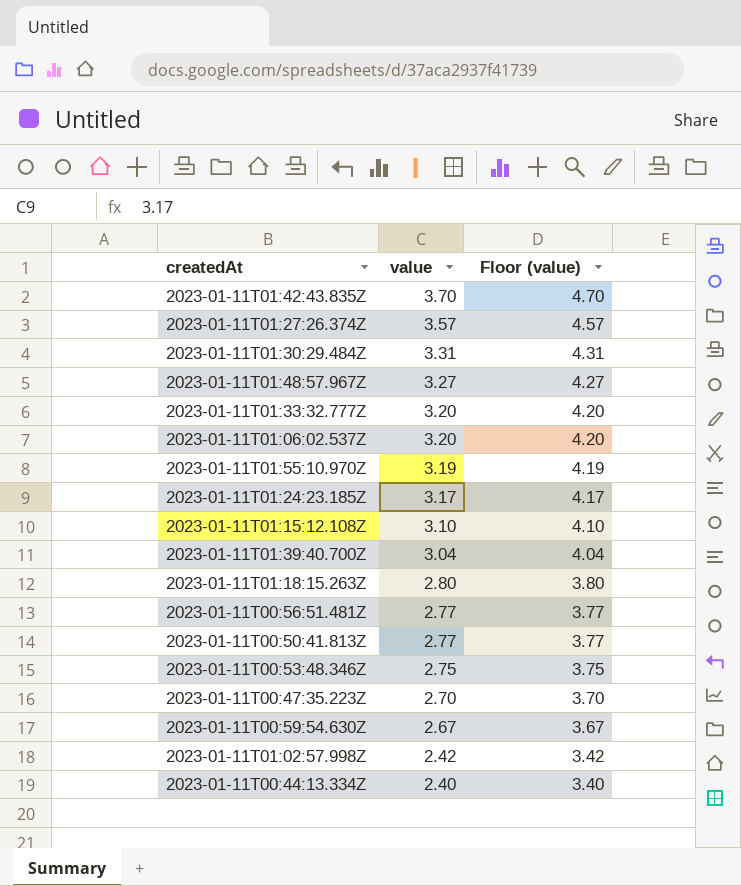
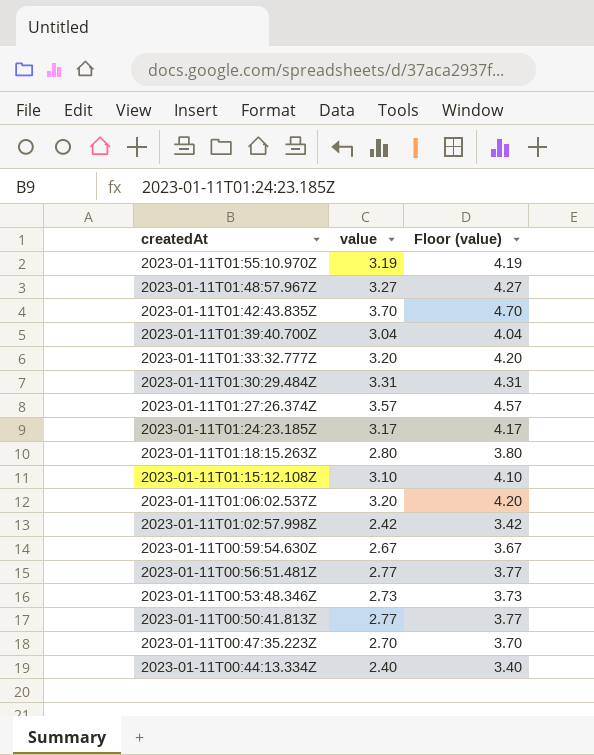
row order: value descending -> createdAt descending
2023-01-11T00:53:48.346Z | value: 2.75 -> 2.73
2023-01-11T00:53:48.346Z | Floor (value): 3.75 -> 3.73

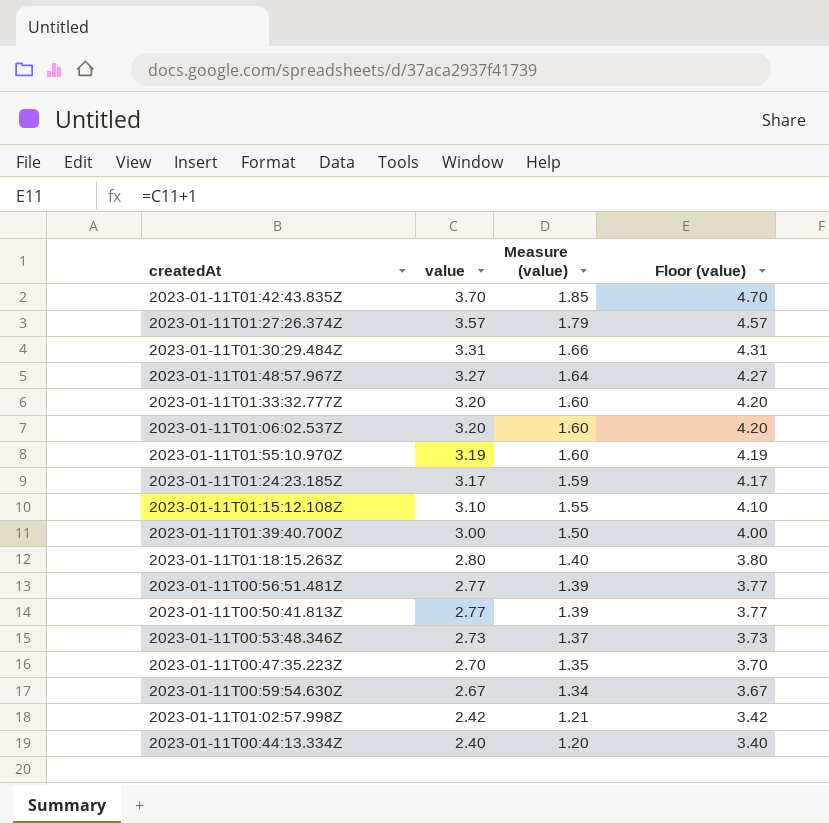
row order: createdAt descending -> value descending
column Measure (value) | formula: none -> [value] * 0.5
2023-01-11T01:39:40.700Z | value: 3.04 -> 3.00
2023-01-11T01:39:40.700Z | Floor (value): 4.04 -> 4.00

